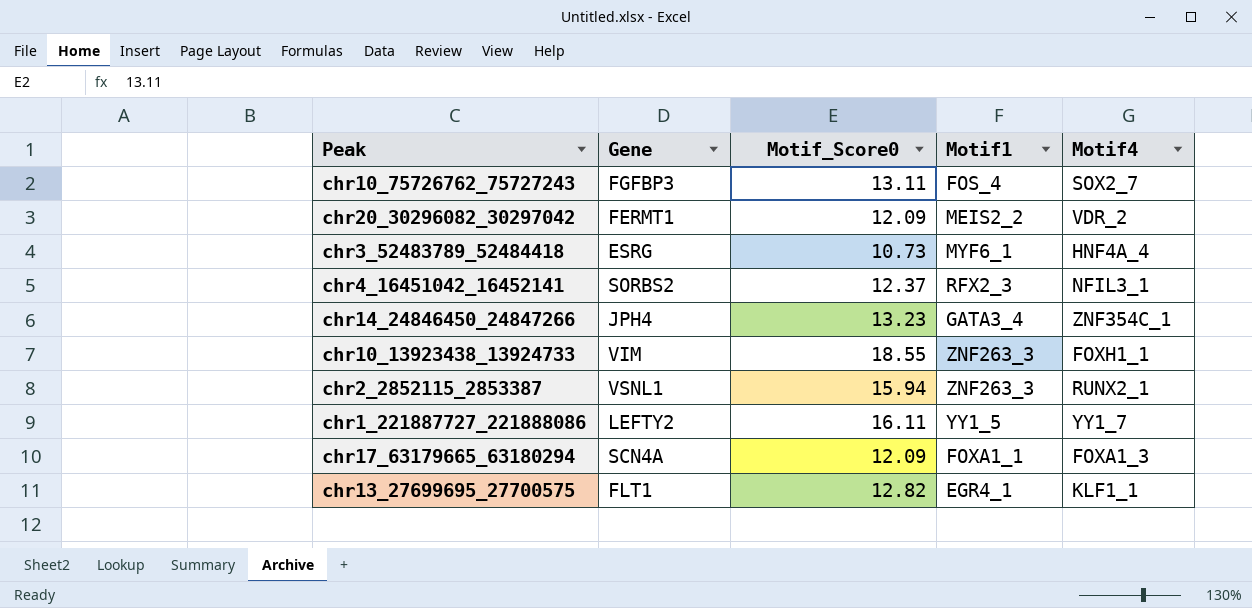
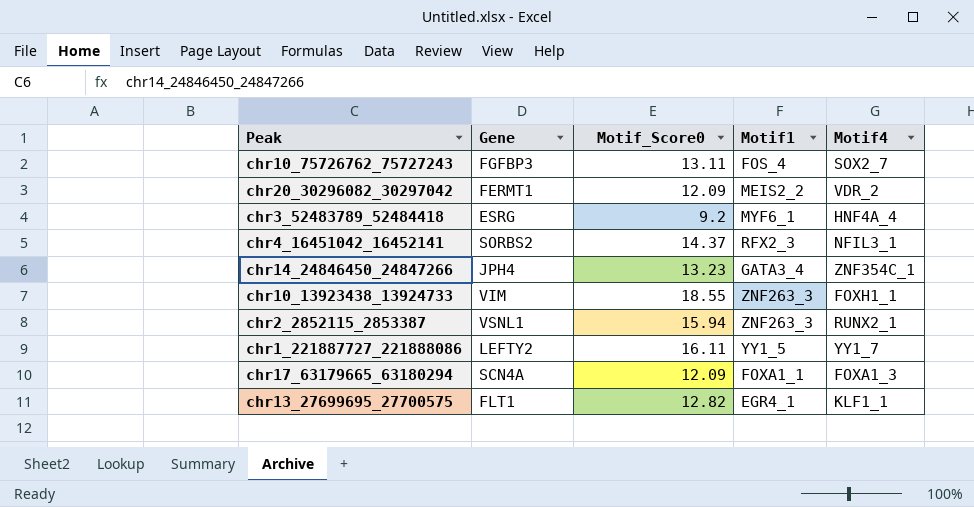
chr3_52483789_52484418 | Motif_Score0: 10.73 -> 9.2
chr4_16451042_16452141 | Motif_Score0: 12.37 -> 14.37

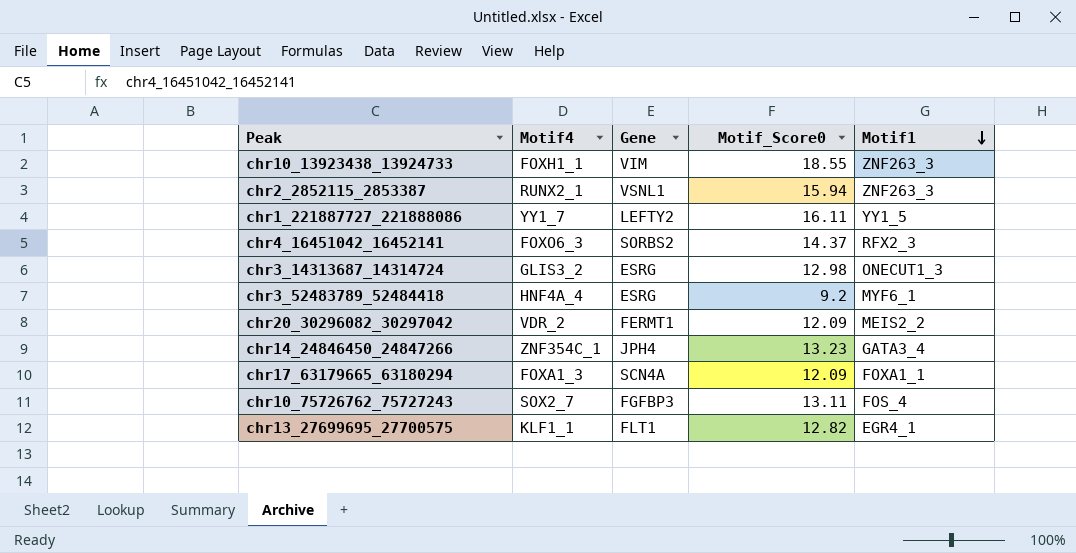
row order: none -> Motif1 descending
column Motif4 | position: 5 -> 2
chr4_16451042_16452141 | Motif4: NFIL3_1 -> FOXO6_3
row chr3_14313687_14314724: none -> GLIS3_2 | ESRG | 12.98 | ONECUT1_3

